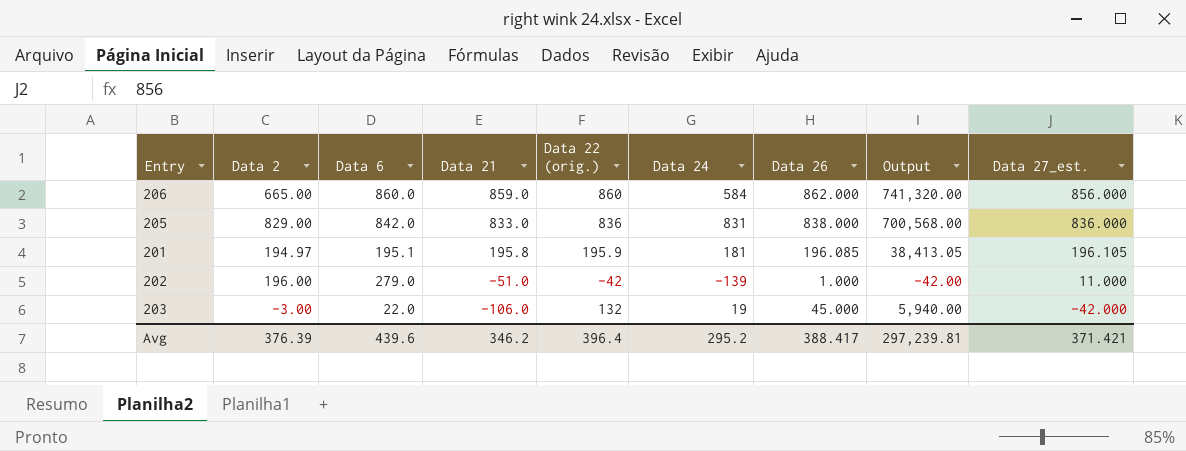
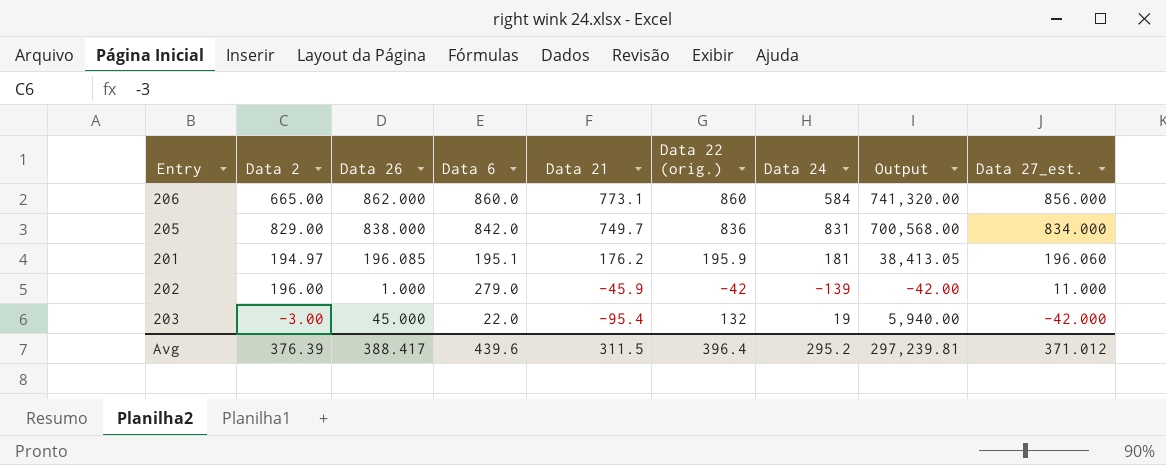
column Data 26 | position: 7 -> 3
206 | Data 21: 859.0 -> 773.1
205 | Data 21: 833.0 -> 749.7
205 | Data 27_est.: 836.000 -> 834.000
201 | Data 21: 195.8 -> 176.2
201 | Data 27_est.: 196.105 -> 196.060
202 | Data 21: -51.0 -> -45.9
203 | Data 21: -106.0 -> -95.4
Avg | Data 21: 346.2 -> 311.5
Avg | Data 27_est.: 371.421 -> 371.012

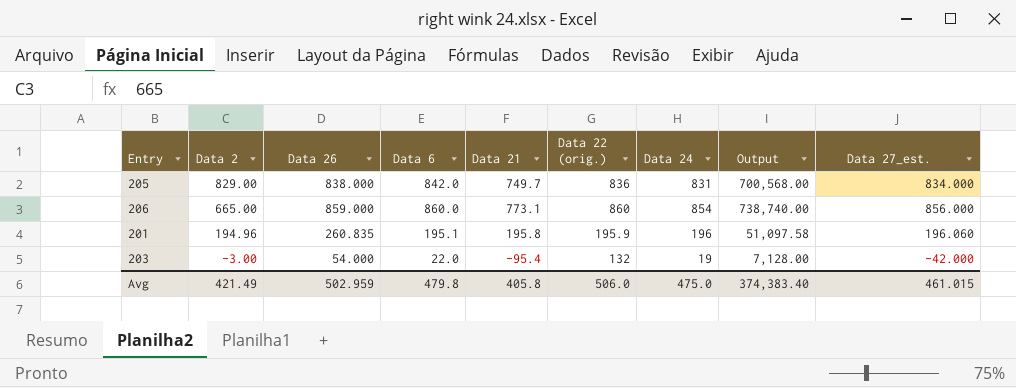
row order: Data 21 descending -> Data 2 descending
row 202: 196.00 | 1.000 | 279.0 | -45.9 | -42 | -139 | -42.00 | 11.000 -> none
206 | Data 26: 862.000 -> 859.000
206 | Data 24: 584 -> 854
206 | Output: 741,320.00 -> 738,740.00
201 | Data 2: 194.97 -> 194.96
201 | Data 26: 196.085 -> 260.835
201 | Data 21: 176.2 -> 195.8
201 | Data 24: 181 -> 196
201 | Output: 38,413.05 -> 51,097.58
203 | Data 26: 45.000 -> 54.000
203 | Output: 5,940.00 -> 7,128.00
Avg | Data 2: 376.39 -> 421.49
Avg | Data 26: 388.417 -> 502.959
Avg | Data 6: 439.6 -> 479.8
Avg | Data 21: 311.5 -> 405.8
Avg | Data 22 (orig.): 396.4 -> 506.0
Avg | Data 24: 295.2 -> 475.0
Avg | Output: 297,239.81 -> 374,383.40
Avg | Data 27_est.: 371.012 -> 461.015

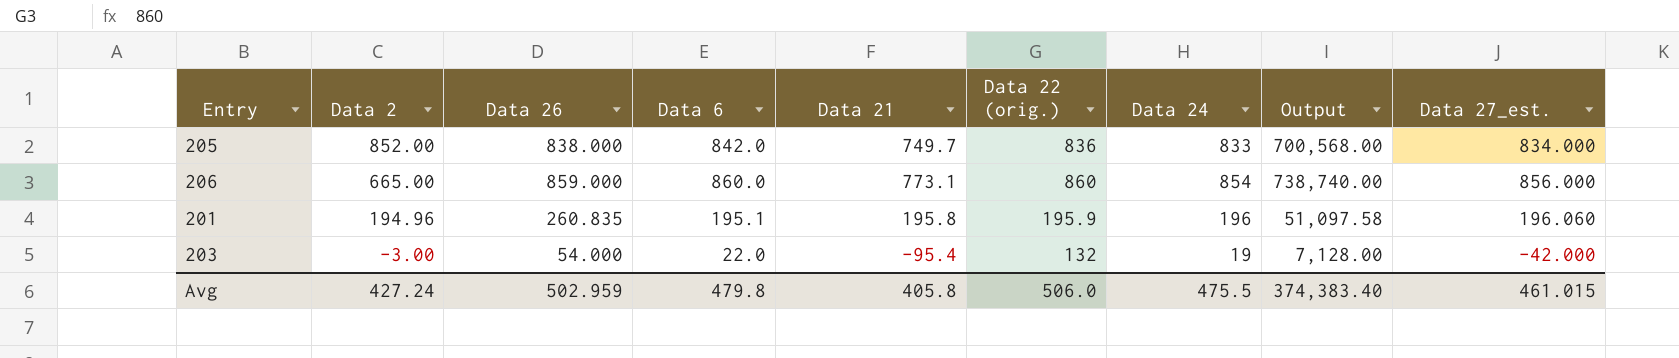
205 | Data 2: 829.00 -> 852.00
205 | Data 24: 831 -> 833
Avg | Data 2: 421.49 -> 427.24
Avg | Data 24: 475.0 -> 475.5

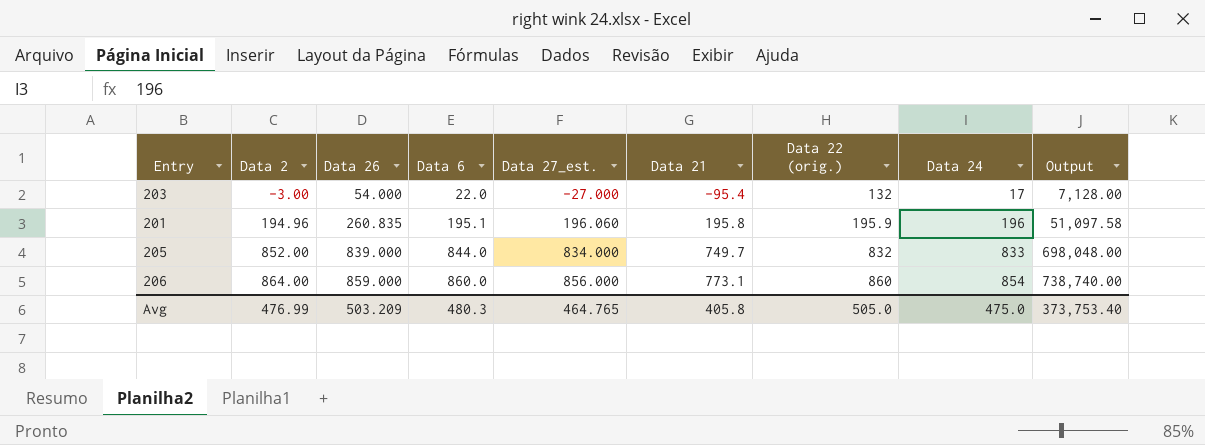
row order: Data 2 descending -> Data 2 ascending
column Data 27_est. | position: 9 -> 5
203 | Data 27_est.: -42.000 -> -27.000
203 | Data 24: 19 -> 17
205 | Data 26: 838.000 -> 839.000
205 | Data 6: 842.0 -> 844.0
205 | Data 22 (orig.): 836 -> 832
205 | Output: 700,568.00 -> 698,048.00
206 | Data 2: 665.00 -> 864.00
Avg | Data 2: 427.24 -> 476.99
Avg | Data 26: 502.959 -> 503.209
Avg | Data 6: 479.8 -> 480.3
Avg | Data 27_est.: 461.015 -> 464.765
Avg | Data 22 (orig.): 506.0 -> 505.0
Avg | Data 24: 475.5 -> 475.0
Avg | Output: 374,383.40 -> 373,753.40

